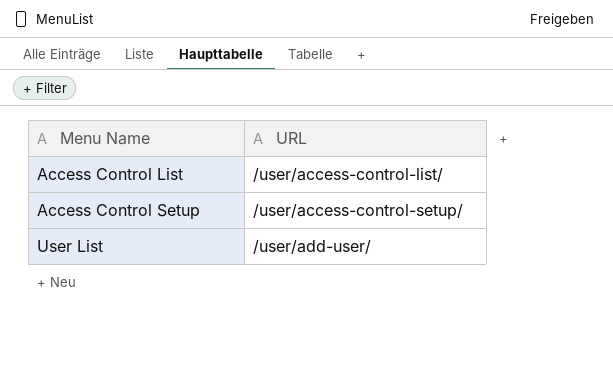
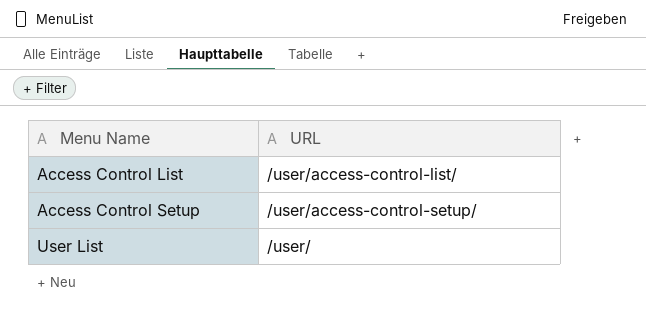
User List | URL: /user/add-user/ -> /user/

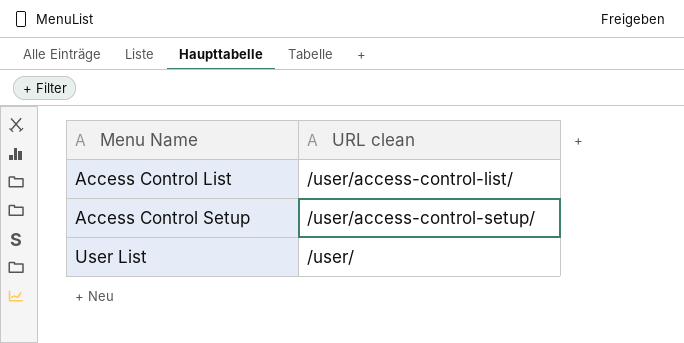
column name: URL -> URL clean

